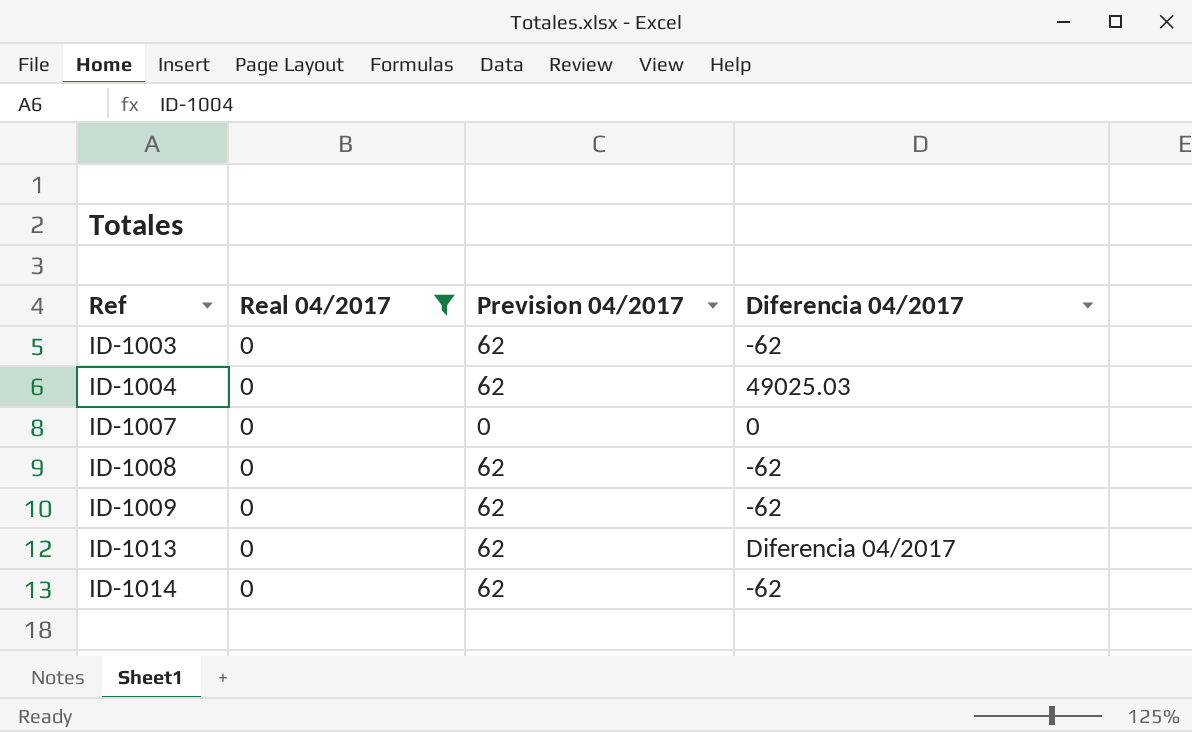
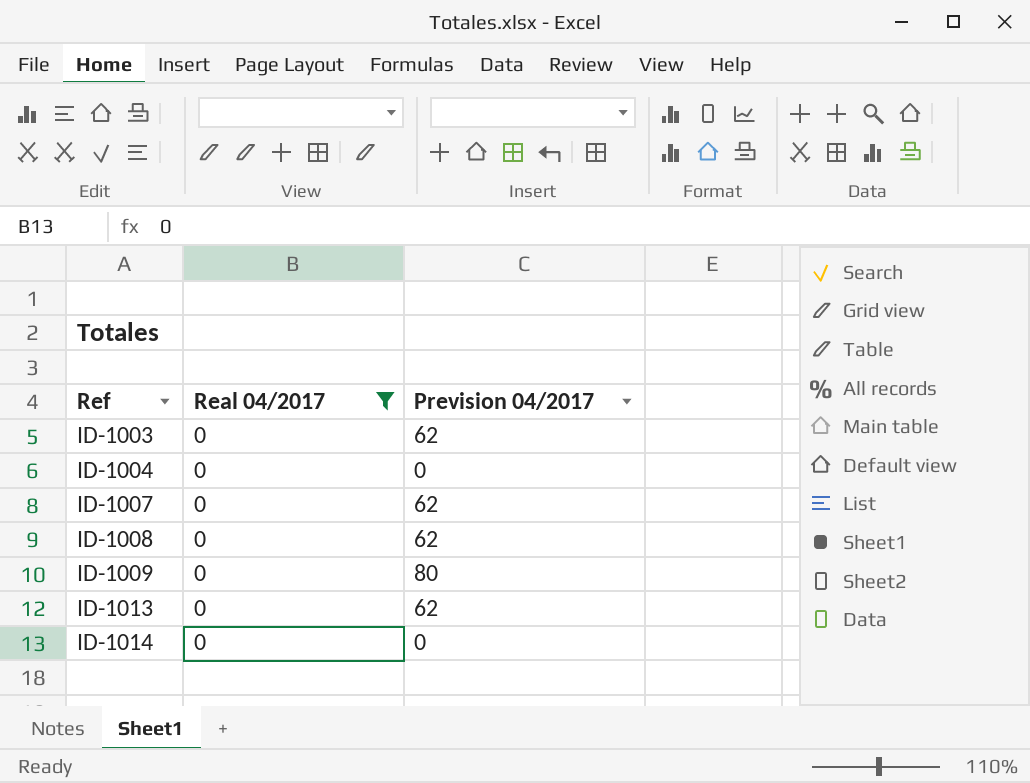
column Diferencia 04/2017 | position: 4 -> none
ID-1004 | Prevision 04/2017: 62 -> 0
ID-1007 | Prevision 04/2017: 0 -> 62
ID-1009 | Prevision 04/2017: 62 -> 80
ID-1014 | Prevision 04/2017: 62 -> 0

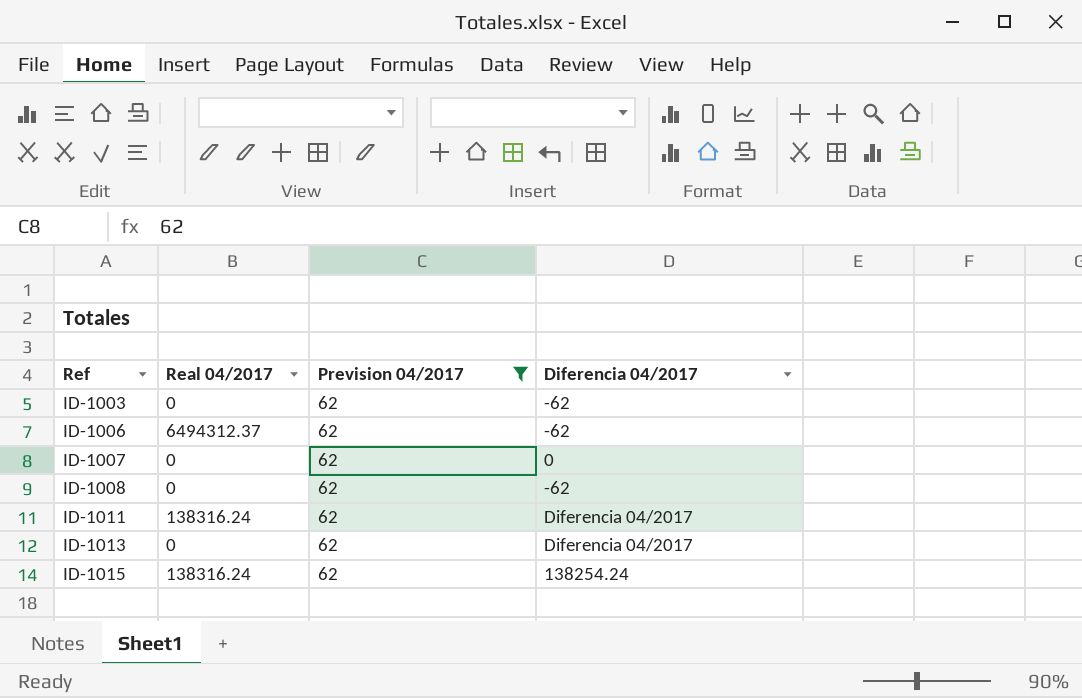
filter: Real 04/2017 = 0 -> Prevision 04/2017 = 62
column Diferencia 04/2017 | position: none -> 4

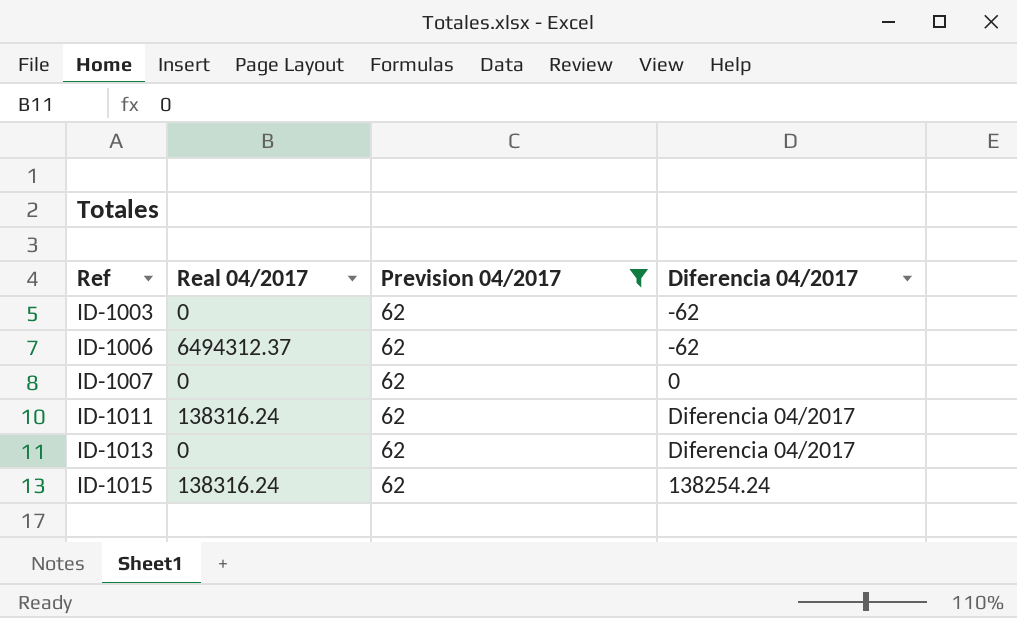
row ID-1008: 0 | 62 | -62 -> none

